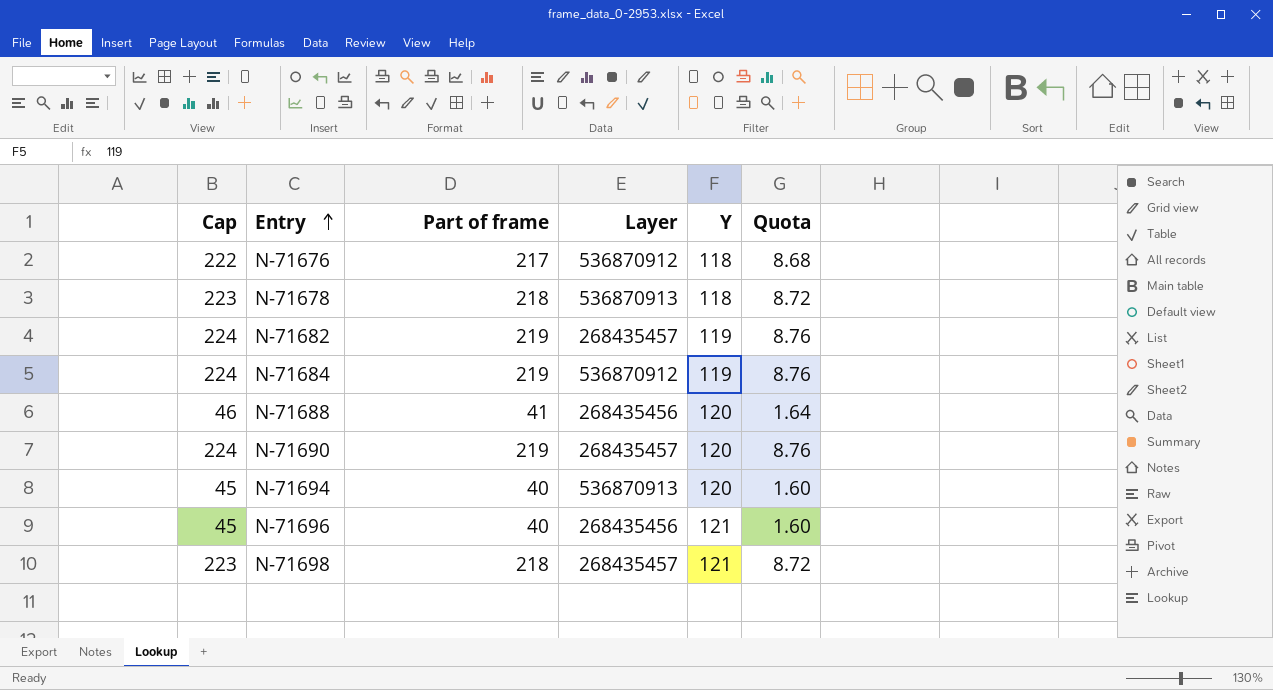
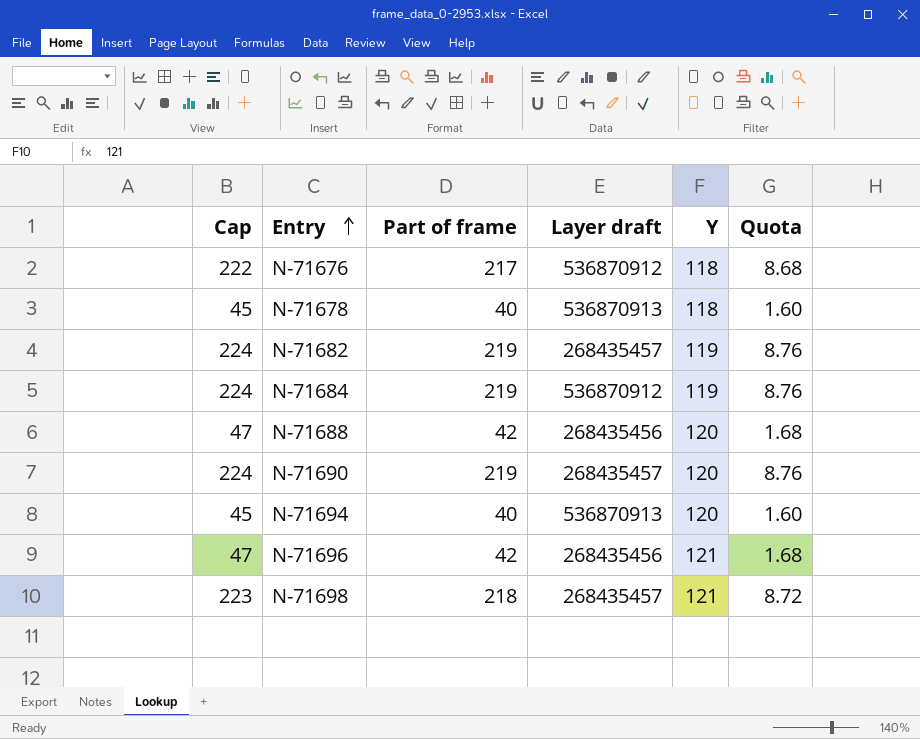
column name: Layer -> Layer draft
N-71678 | Cap: 223 -> 45
N-71678 | Part of frame: 218 -> 40
N-71678 | Quota: 8.72 -> 1.60
N-71688 | Cap: 46 -> 47
N-71688 | Part of frame: 41 -> 42
N-71688 | Quota: 1.64 -> 1.68
N-71696 | Cap: 45 -> 47
N-71696 | Part of frame: 40 -> 42
N-71696 | Quota: 1.60 -> 1.68

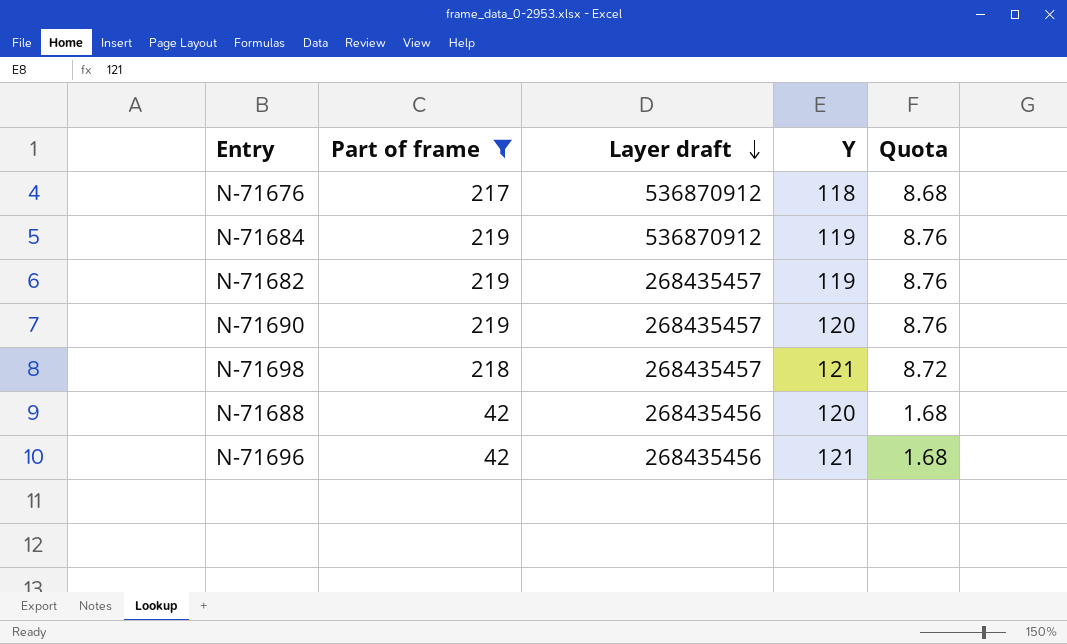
filter: none -> Part of frame != 40
row order: Entry ascending -> Layer draft descending
column Cap | formula: [Part of frame] + 5 -> none

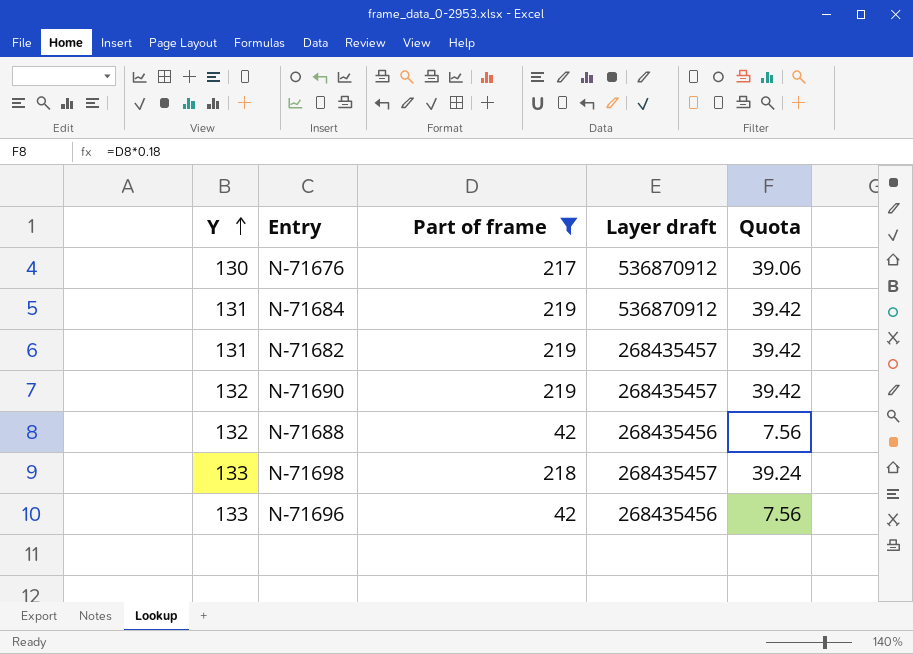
row order: Layer draft descending -> Y ascending
column Y | position: 4 -> 1
column Quota | formula: [Part of frame] * 0.04 -> [Part of frame] * 0.18
N-71676 | Y: 118 -> 130
N-71684 | Y: 119 -> 131
N-71682 | Y: 119 -> 131
N-71690 | Y: 120 -> 132
N-71688 | Y: 120 -> 132
N-71698 | Y: 121 -> 133
N-71696 | Y: 121 -> 133

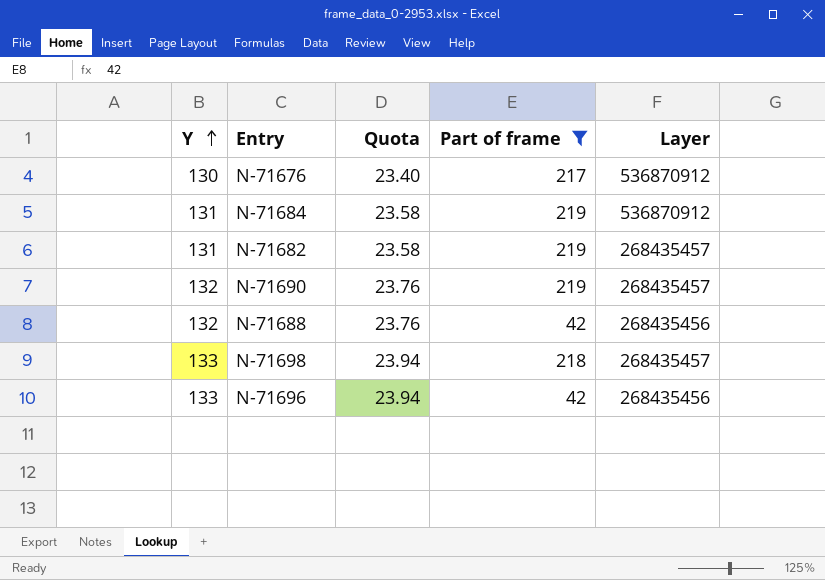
column Quota | formula: [Part of frame] * 0.18 -> [Y] * 0.18
column Quota | position: 5 -> 3
column name: Layer draft -> Layer

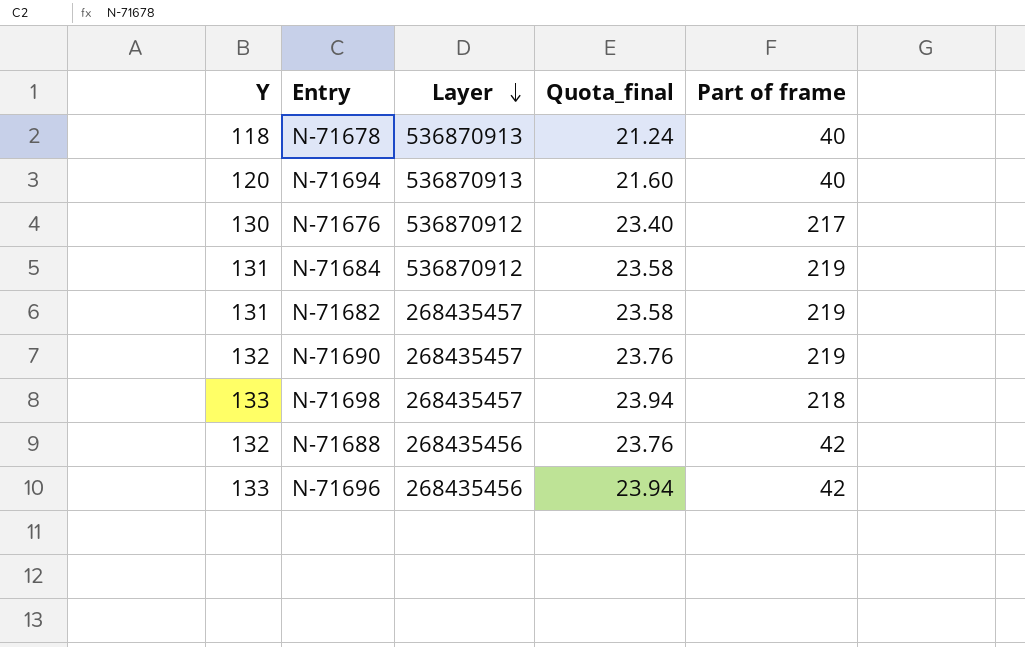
filter: Part of frame != 40 -> none
row order: Y ascending -> Layer descending
column Layer | position: 5 -> 3
column name: Quota -> Quota_final

